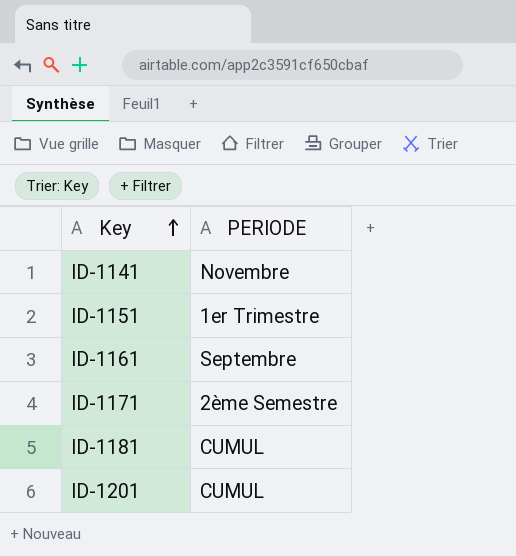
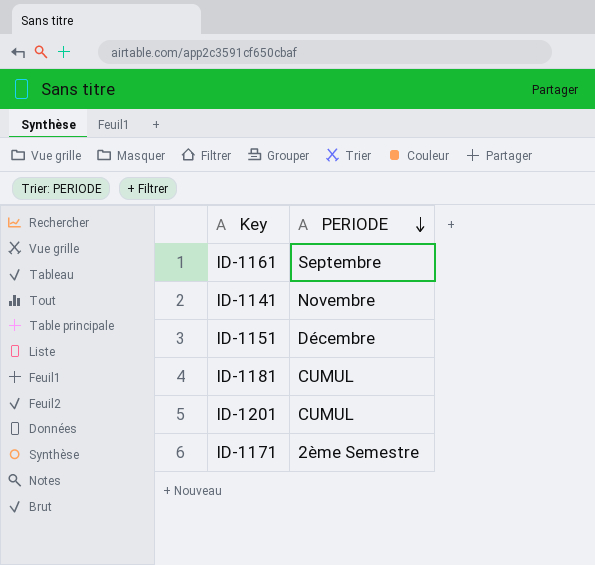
row order: Key ascending -> PERIODE descending
ID-1151 | PERIODE: 1er Trimestre -> Décembre

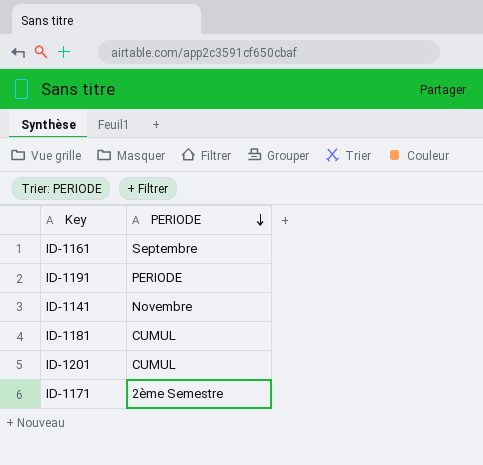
row ID-1151: Décembre -> none
row ID-1191: none -> PERIODE

